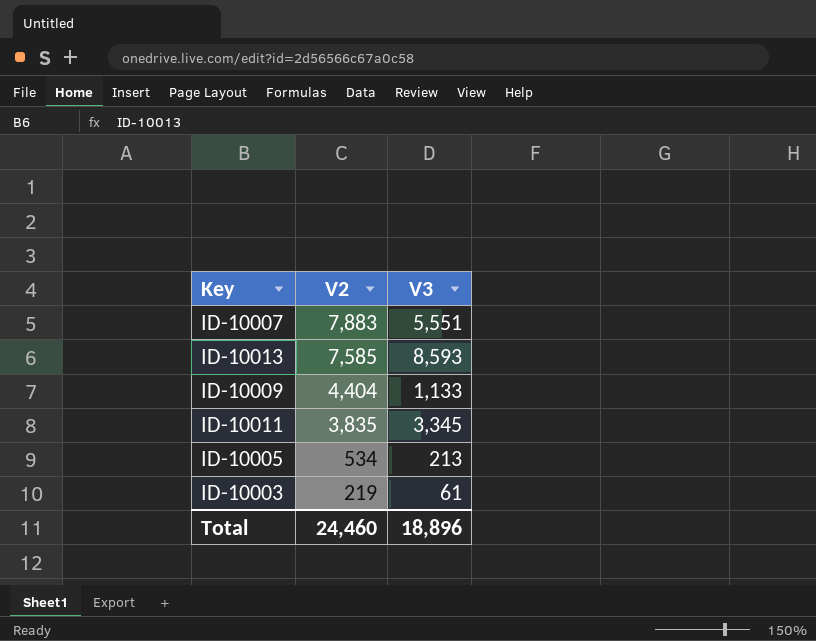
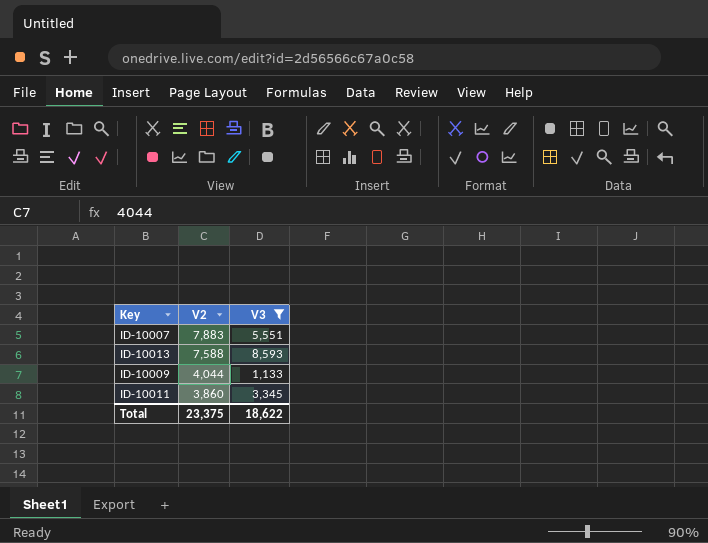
filter: none -> V3 >= 1,133
ID-10013 | V2: 7,585 -> 7,588
ID-10009 | V2: 4,404 -> 4,044
ID-10011 | V2: 3,835 -> 3,860
Total | V2: 24,460 -> 23,375
Total | V3: 18,896 -> 18,622

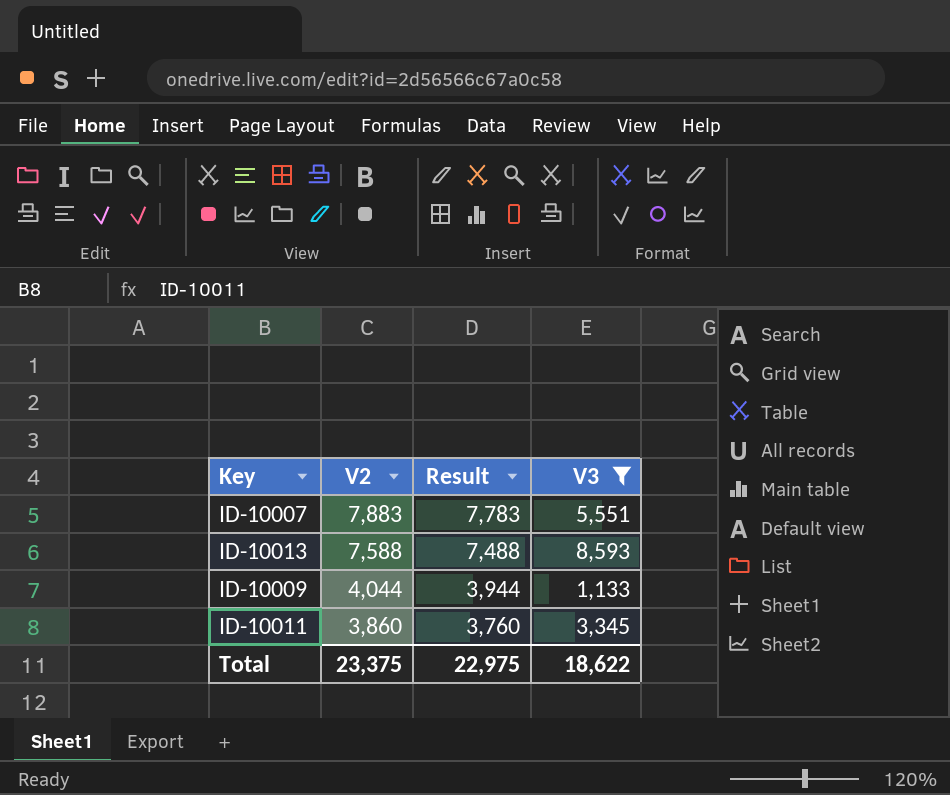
column Result | formula: none -> [V2] - 100

